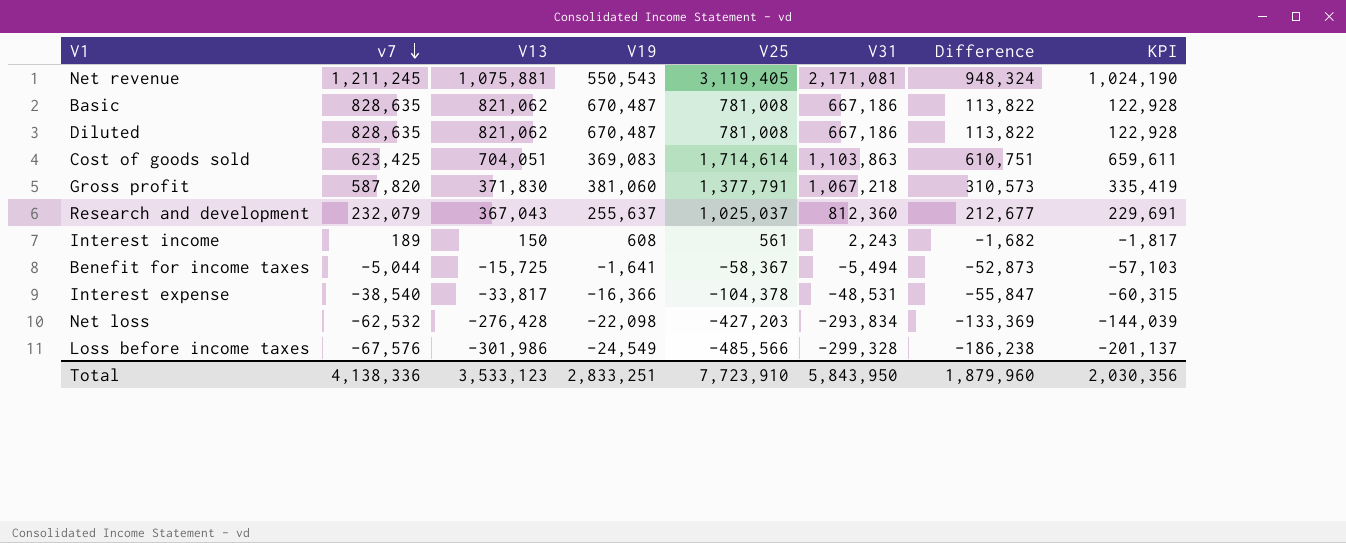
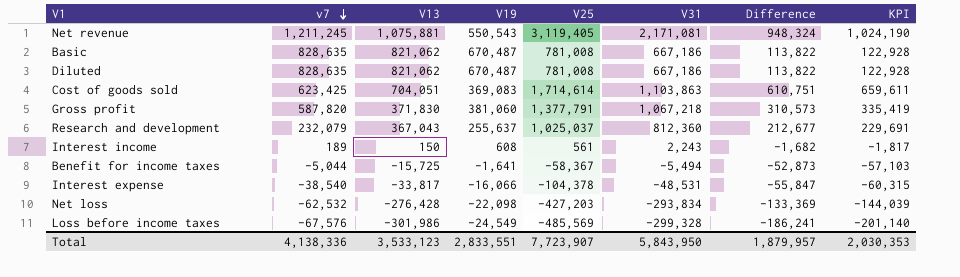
Interest expense | V19: -16,366 -> -16,066
Loss before income taxes | V25: -485,566 -> -485,569
Loss before income taxes | Difference: -186,238 -> -186,241
Loss before income taxes | KPI: -201,137 -> -201,140
Total | V19: 2,833,251 -> 2,833,551
Total | V25: 7,723,910 -> 7,723,907
Total | Difference: 1,879,960 -> 1,879,957
Total | KPI: 2,030,356 -> 2,030,353

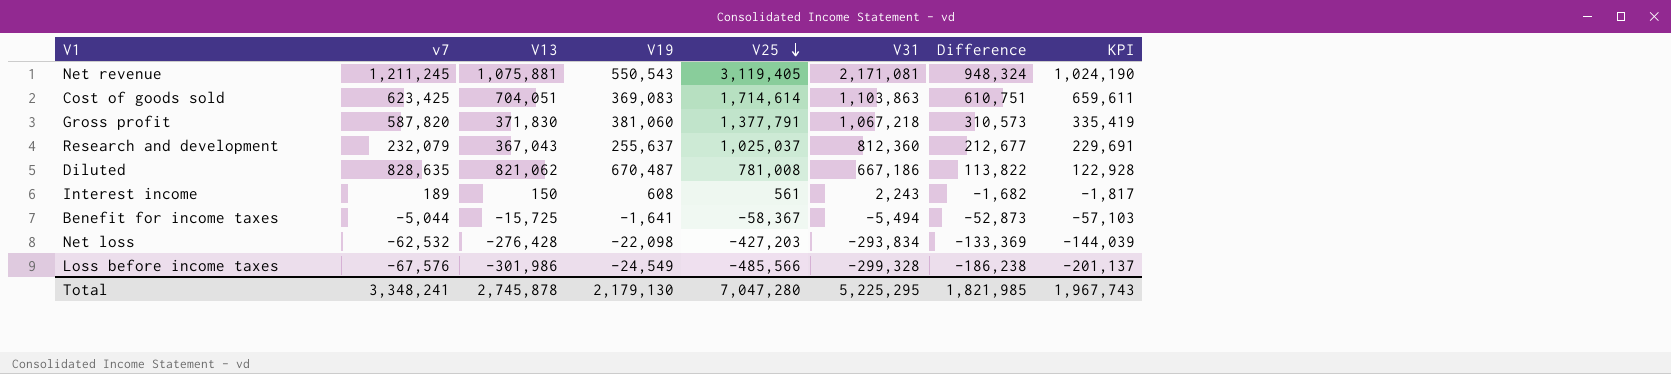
row order: v7 descending -> V25 descending
row Basic: 828,635 | 821,062 | 670,487 | 781,008 | 667,186 | 113,822 | 122,928 -> none
row Interest expense: -38,540 | -33,817 | -16,066 | -104,378 | -48,531 | -55,847 | -60,315 -> none
Loss before income taxes | V25: -485,569 -> -485,566
Loss before income taxes | Difference: -186,241 -> -186,238
Loss before income taxes | KPI: -201,140 -> -201,137
Total | v7: 4,138,336 -> 3,348,241
Total | V13: 3,533,123 -> 2,745,878
Total | V19: 2,833,551 -> 2,179,130
Total | V25: 7,723,907 -> 7,047,280
Total | V31: 5,843,950 -> 5,225,295
Total | Difference: 1,879,957 -> 1,821,985
Total | KPI: 2,030,353 -> 1,967,743

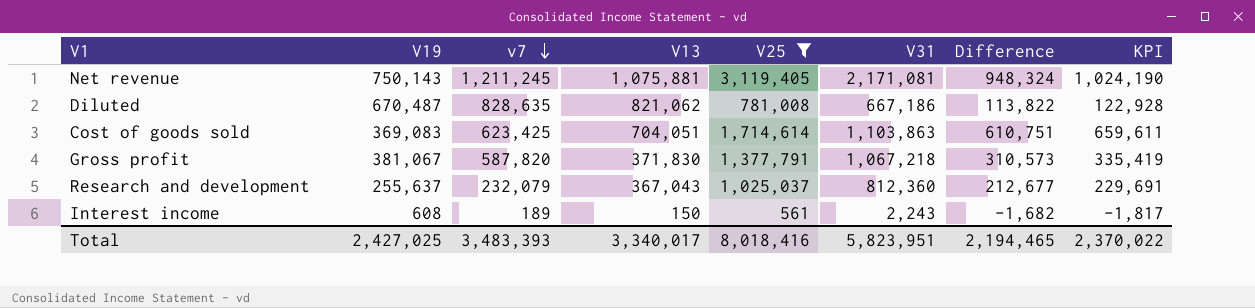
filter: none -> V25 >= 561
row order: V25 descending -> v7 descending
column V19 | position: 4 -> 2
Net revenue | V19: 550,543 -> 750,143
Gross profit | V19: 381,060 -> 381,067
Total | V19: 2,179,130 -> 2,427,025
Total | v7: 3,348,241 -> 3,483,393
Total | V13: 2,745,878 -> 3,340,017
Total | V25: 7,047,280 -> 8,018,416
Total | V31: 5,225,295 -> 5,823,951
Total | Difference: 1,821,985 -> 2,194,465
Total | KPI: 1,967,743 -> 2,370,022

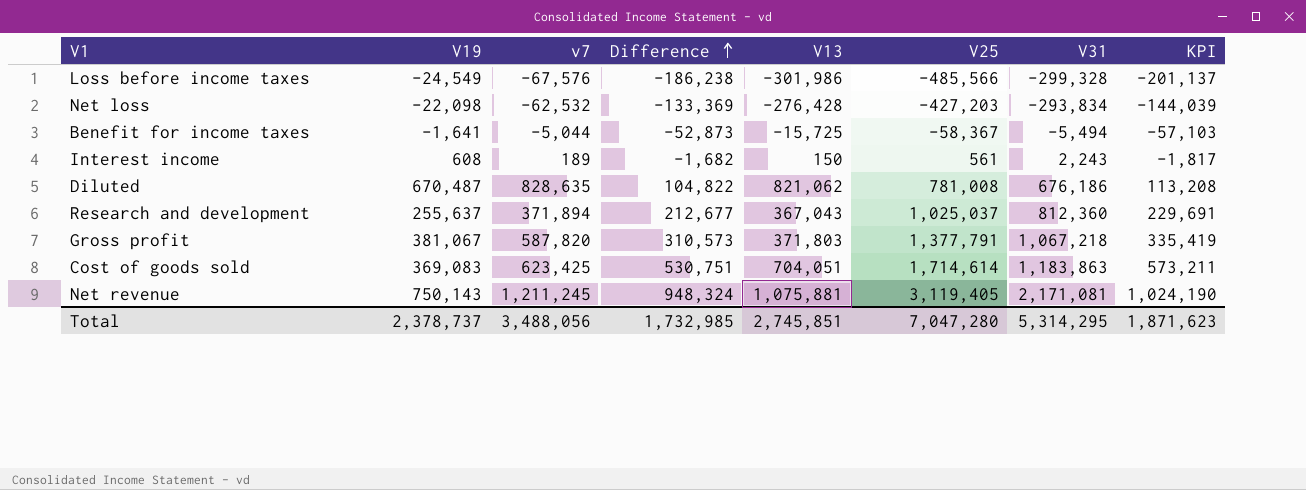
filter: V25 >= 561 -> none
row order: v7 descending -> Difference ascending
column Difference | position: 7 -> 4
Diluted | Difference: 113,822 -> 104,822
Diluted | V31: 667,186 -> 676,186
Diluted | KPI: 122,928 -> 113,208
Research and development | v7: 232,079 -> 371,894
Gross profit | V13: 371,830 -> 371,803
Cost of goods sold | Difference: 610,751 -> 530,751
Cost of goods sold | V31: 1,103,863 -> 1,183,863
Cost of goods sold | KPI: 659,611 -> 573,211
Total | V19: 2,427,025 -> 2,378,737
Total | v7: 3,483,393 -> 3,488,056
Total | Difference: 2,194,465 -> 1,732,985
Total | V13: 3,340,017 -> 2,745,851
Total | V25: 8,018,416 -> 7,047,280
Total | V31: 5,823,951 -> 5,314,295
Total | KPI: 2,370,022 -> 1,871,623

